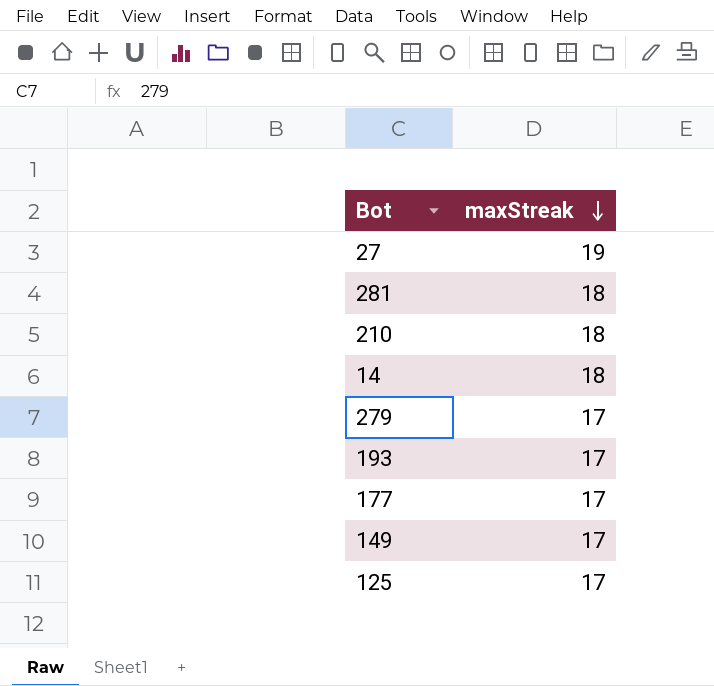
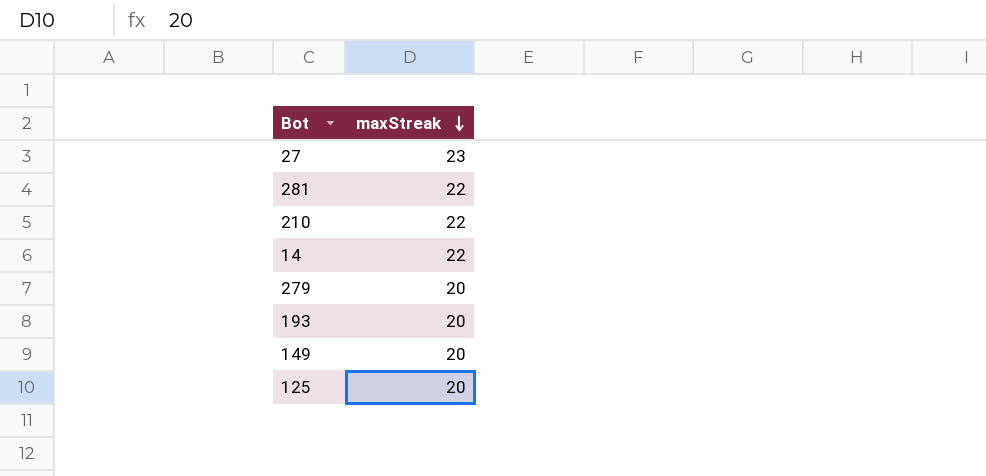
row 177: 17 -> none
27 | maxStreak: 19 -> 23
281 | maxStreak: 18 -> 22
210 | maxStreak: 18 -> 22
14 | maxStreak: 18 -> 22
279 | maxStreak: 17 -> 20
193 | maxStreak: 17 -> 20
149 | maxStreak: 17 -> 20
125 | maxStreak: 17 -> 20

